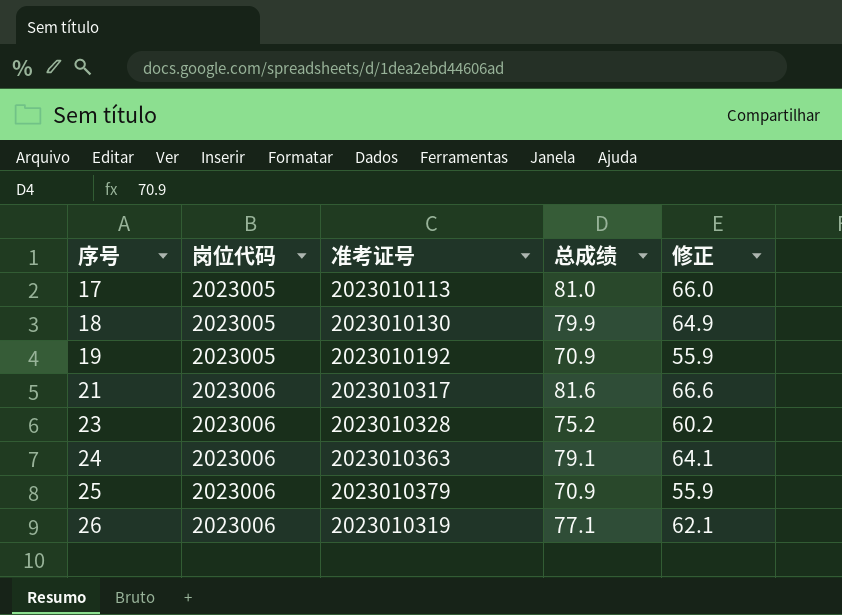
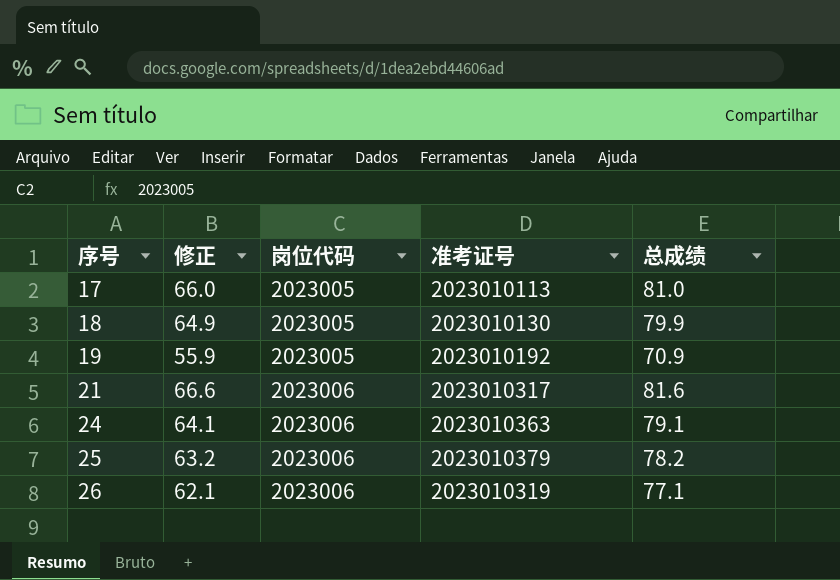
column 修正 | position: 5 -> 2
row 23: 2023006 | 2023010328 | 75.2 | 60.2 -> none
25 | 修正: 55.9 -> 63.2
25 | 总成绩: 70.9 -> 78.2

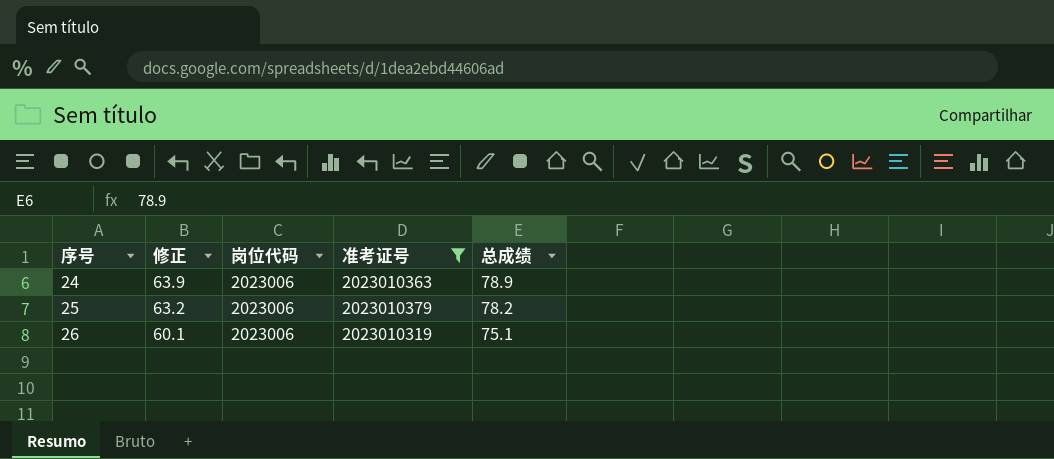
filter: none -> 准考证号 >= 2023010319
24 | 修正: 64.1 -> 63.9
24 | 总成绩: 79.1 -> 78.9
26 | 修正: 62.1 -> 60.1
26 | 总成绩: 77.1 -> 75.1

